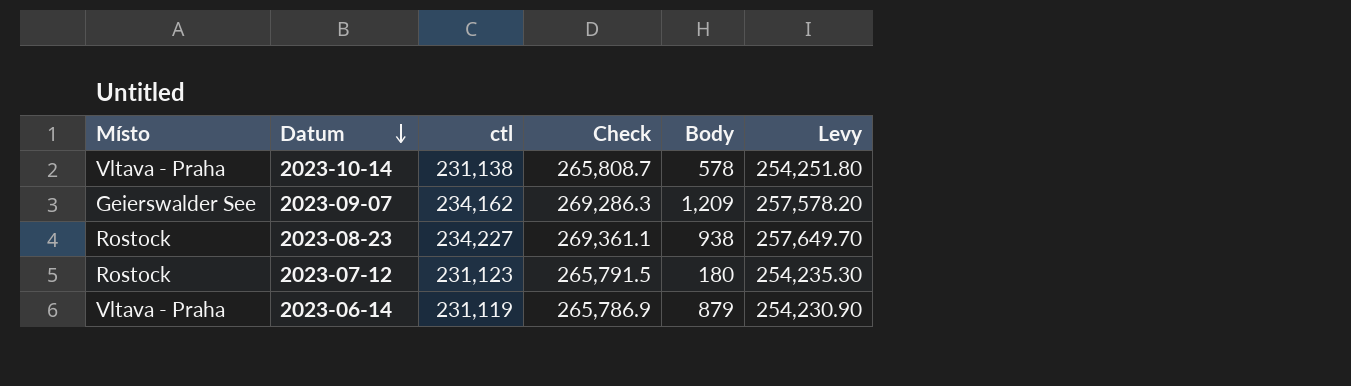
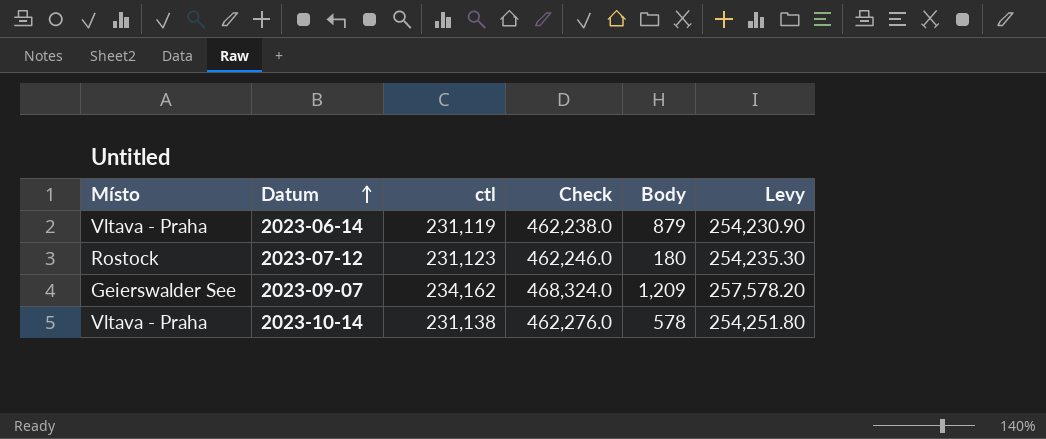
row order: Datum descending -> Datum ascending
column Check | formula: [ctl] * 1.15 -> [ctl] * 2
row 2023-08-23: Rostock | 234,227 | 269,361.1 | 938 | 257,649.70 -> none

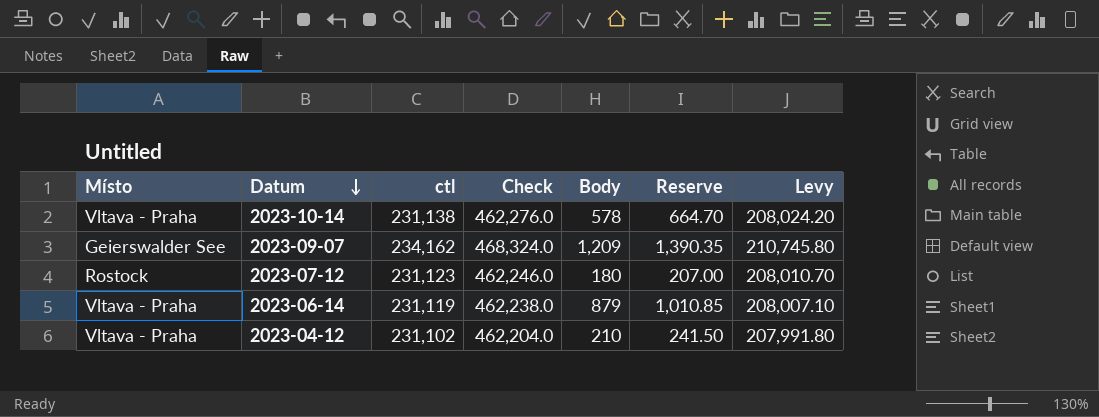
row order: Datum ascending -> Datum descending
column Reserve | formula: none -> [Body] * 1.15
column Levy | formula: [ctl] * 1.1 -> [ctl] * 0.9
row 2023-04-12: none -> Vltava - Praha | 231,102 | 462,204.0 | 210 | 241.50 | 207,991.80

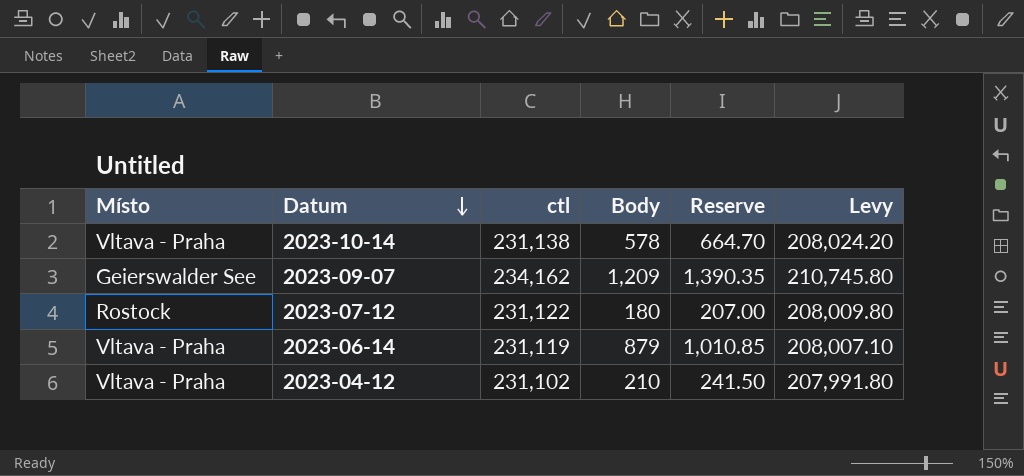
column Check | formula: [ctl] * 2 -> none
2023-07-12 | ctl: 231,123 -> 231,122
2023-07-12 | Levy: 208,010.70 -> 208,009.80

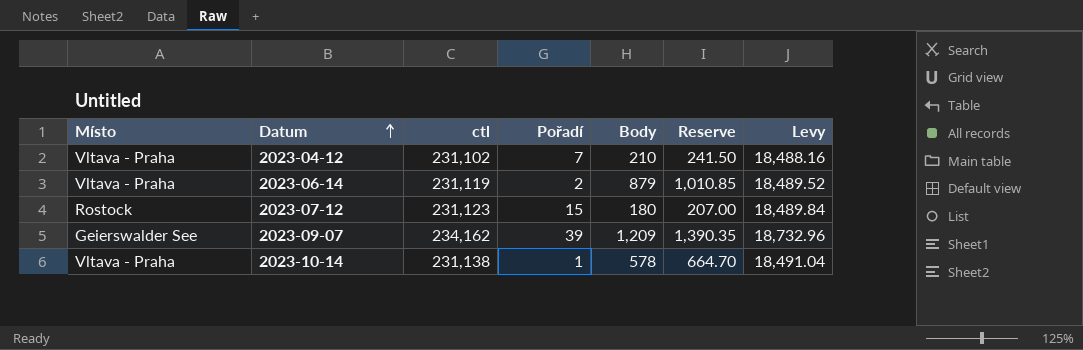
row order: Datum descending -> Datum ascending
column Pořadí | position: none -> 4
column Levy | formula: [ctl] * 0.9 -> [ctl] * 0.08
2023-07-12 | ctl: 231,122 -> 231,123

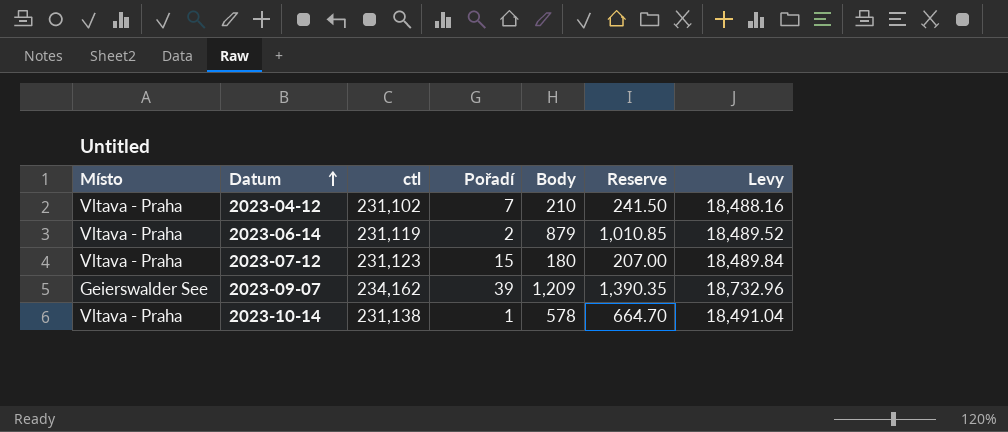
2023-07-12 | Místo: Rostock -> Vltava - Praha

